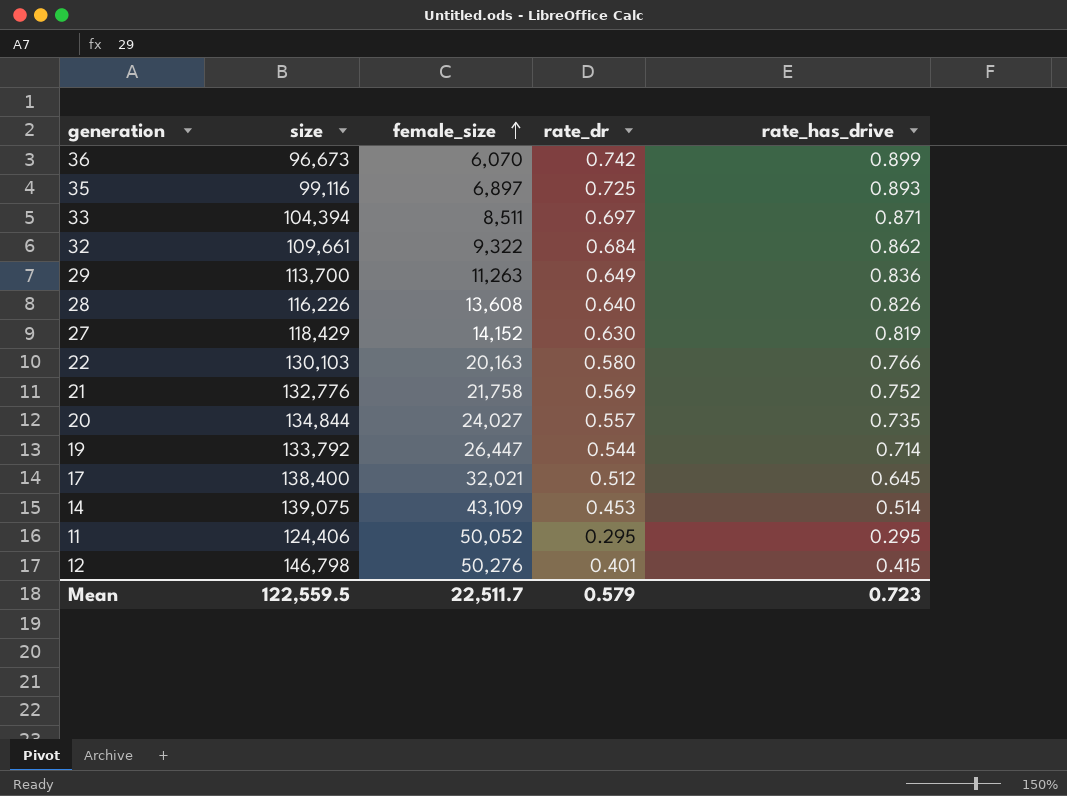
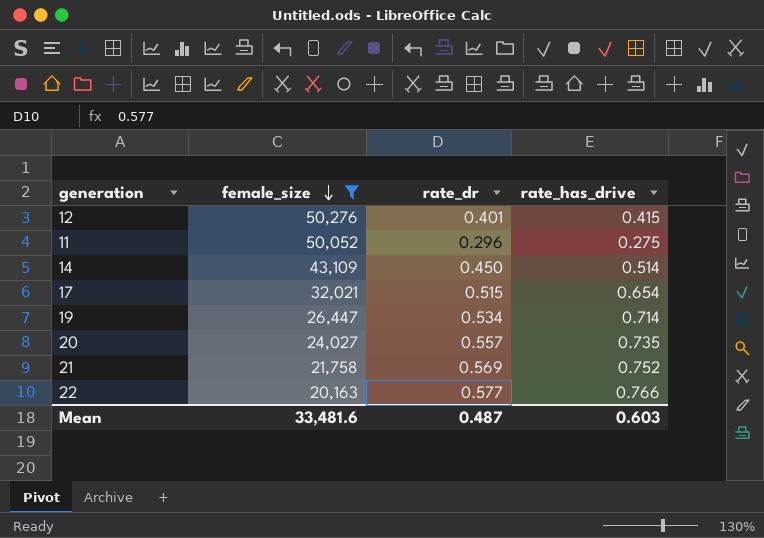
filter: none -> female_size >= 20,163
row order: female_size ascending -> female_size descending
column size | position: 2 -> none
11 | rate_dr: 0.295 -> 0.296
11 | rate_has_drive: 0.295 -> 0.275
14 | rate_dr: 0.453 -> 0.450
17 | rate_dr: 0.512 -> 0.515
17 | rate_has_drive: 0.645 -> 0.654
19 | rate_dr: 0.544 -> 0.534
22 | rate_dr: 0.580 -> 0.577
Mean | female_size: 22,511.7 -> 33,481.6
Mean | rate_dr: 0.579 -> 0.487
Mean | rate_has_drive: 0.723 -> 0.603

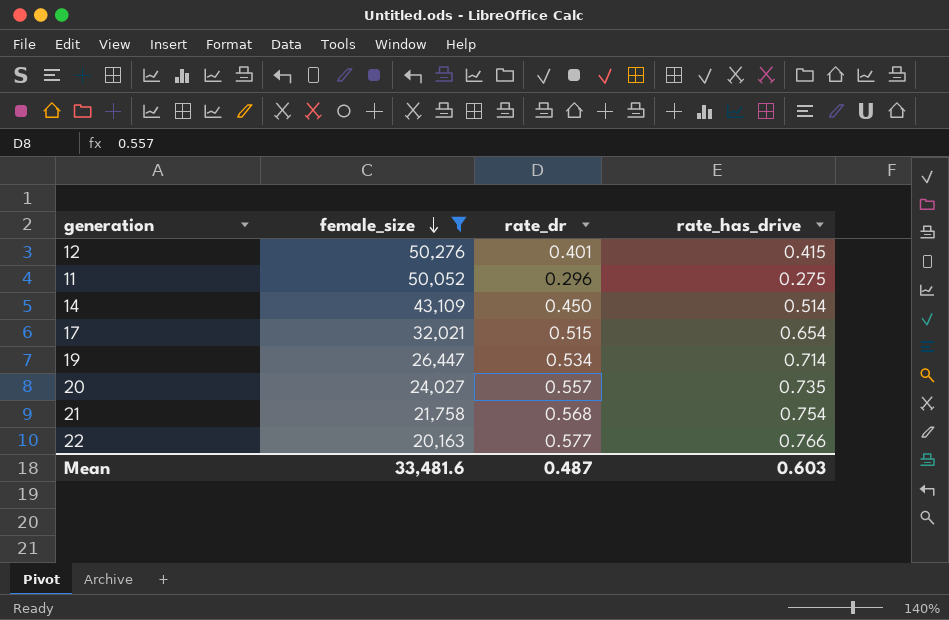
21 | rate_dr: 0.569 -> 0.568
21 | rate_has_drive: 0.752 -> 0.754

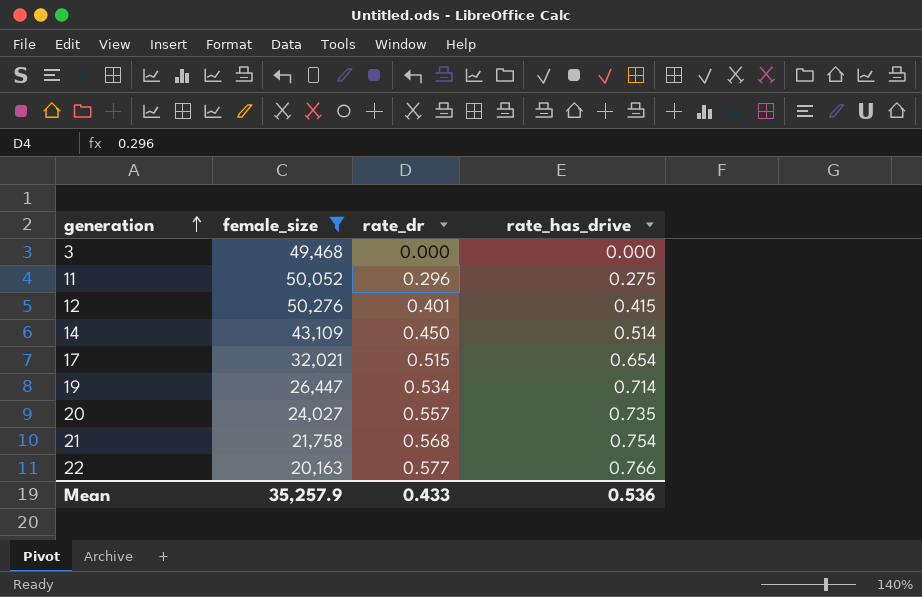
row order: female_size descending -> generation ascending
row 3: none -> 49,468 | 0.000 | 0.000
Mean | female_size: 33,481.6 -> 35,257.9
Mean | rate_dr: 0.487 -> 0.433
Mean | rate_has_drive: 0.603 -> 0.536

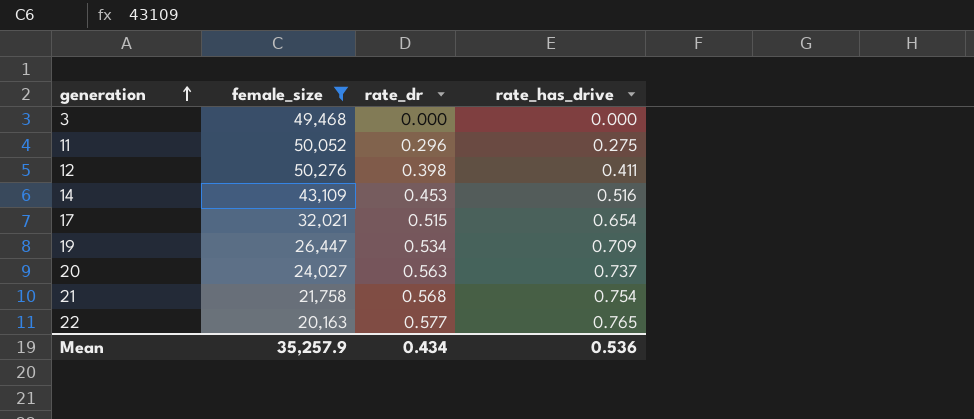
12 | rate_dr: 0.401 -> 0.398
12 | rate_has_drive: 0.415 -> 0.411
14 | rate_dr: 0.450 -> 0.453
14 | rate_has_drive: 0.514 -> 0.516
19 | rate_has_drive: 0.714 -> 0.709
20 | rate_dr: 0.557 -> 0.563
20 | rate_has_drive: 0.735 -> 0.737
22 | rate_has_drive: 0.766 -> 0.765
Mean | rate_dr: 0.433 -> 0.434

